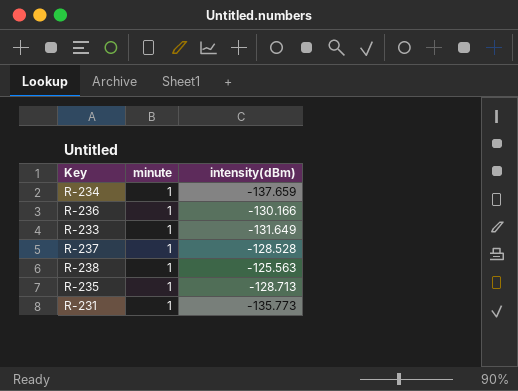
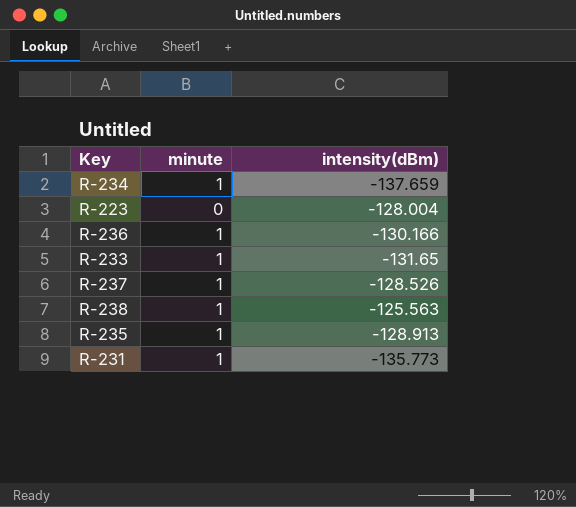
row R-223: none -> 0 | -128.004
R-233 | intensity(dBm): -131.649 -> -131.65
R-237 | intensity(dBm): -128.528 -> -128.526
R-235 | intensity(dBm): -128.713 -> -128.913

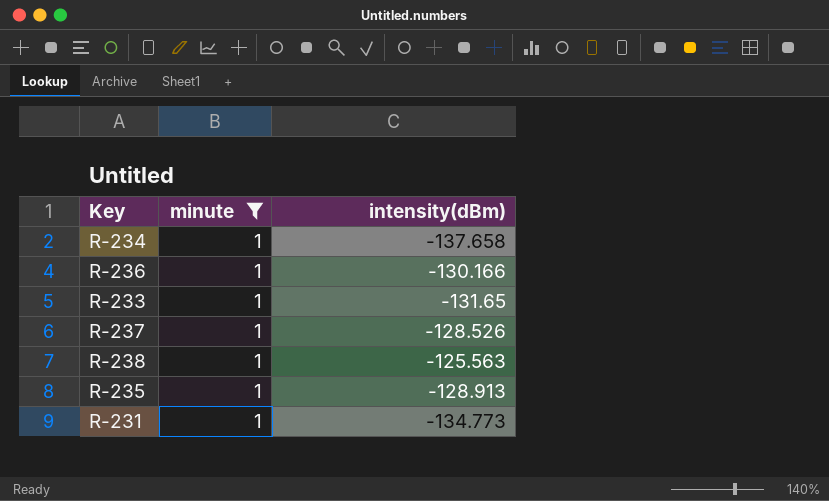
filter: none -> minute = 1
R-234 | intensity(dBm): -137.659 -> -137.658
R-231 | intensity(dBm): -135.773 -> -134.773

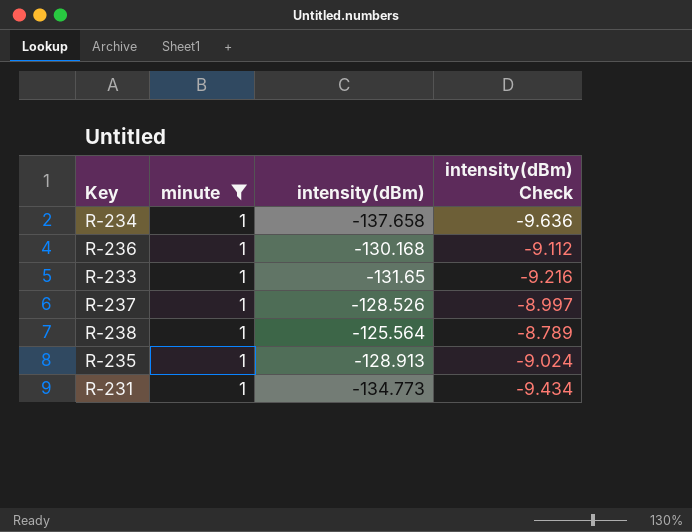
column intensity(dBm) Check | formula: none -> [intensity(dBm)] * 0.07
R-236 | intensity(dBm): -130.166 -> -130.168
R-238 | intensity(dBm): -125.563 -> -125.564

